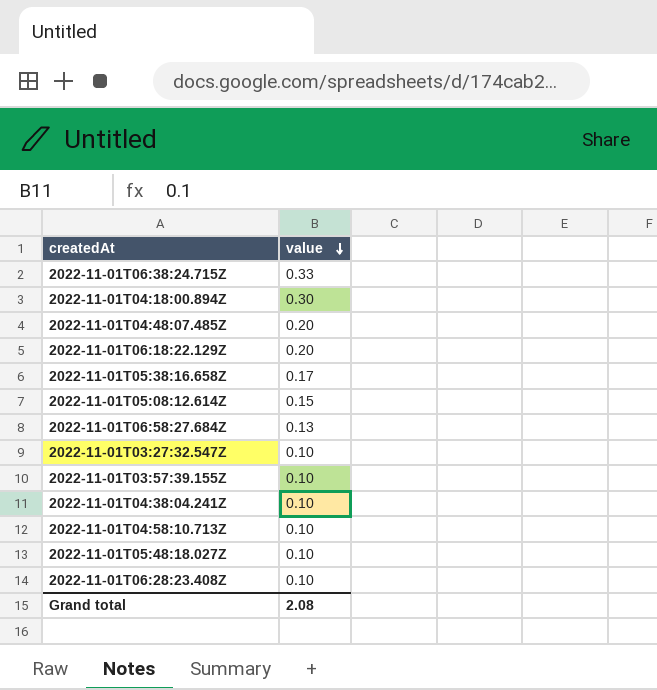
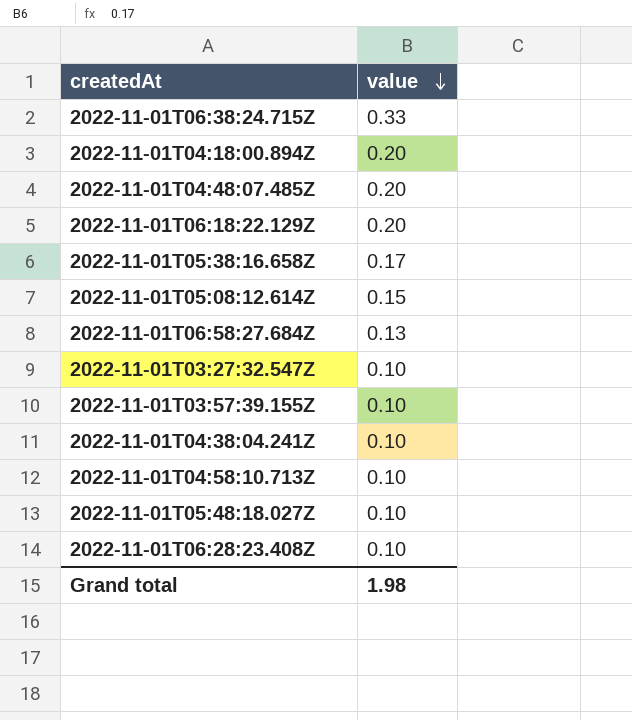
2022-11-01T04:18:00.894Z | value: 0.30 -> 0.20
Grand total | value: 2.08 -> 1.98

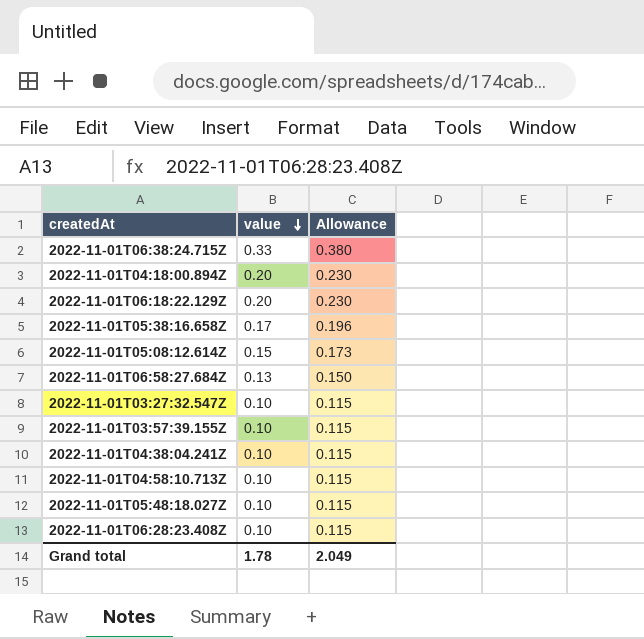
column Allowance | formula: none -> [value] * 1.15
row 2022-11-01T04:48:07.485Z: 0.20 -> none
Grand total | value: 1.98 -> 1.78

